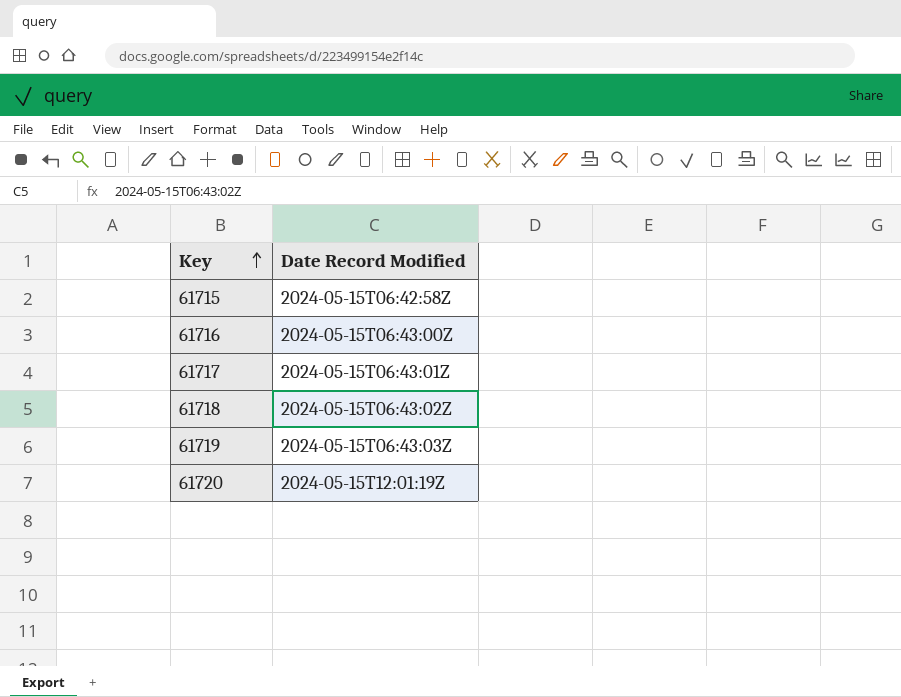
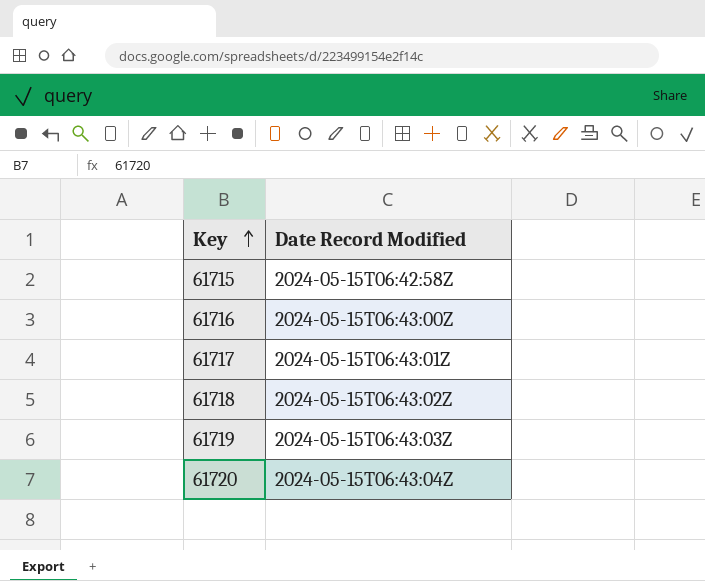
61720 | Date Record Modified: 2024-05-15T12:01:19Z -> 2024-05-15T06:43:04Z

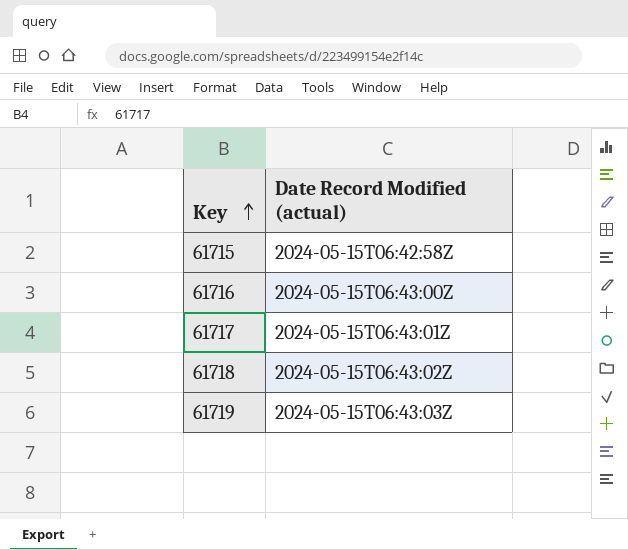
column name: Date Record Modified -> Date Record Modified (actual)
row 61720: 2024-05-15T06:43:04Z -> none

